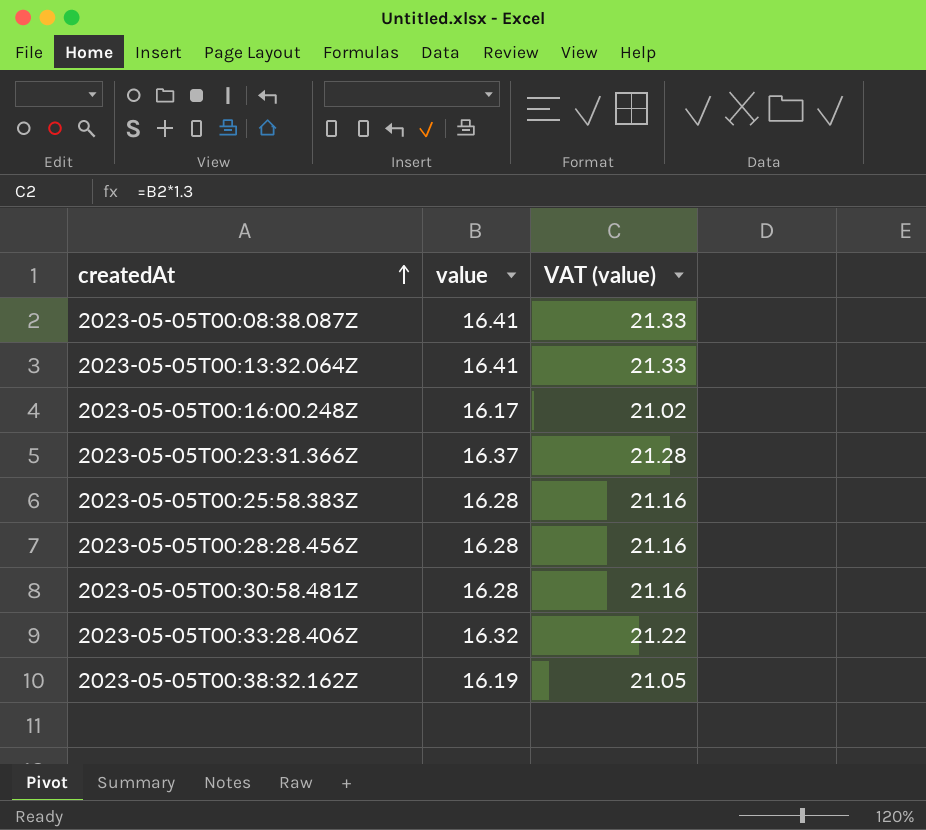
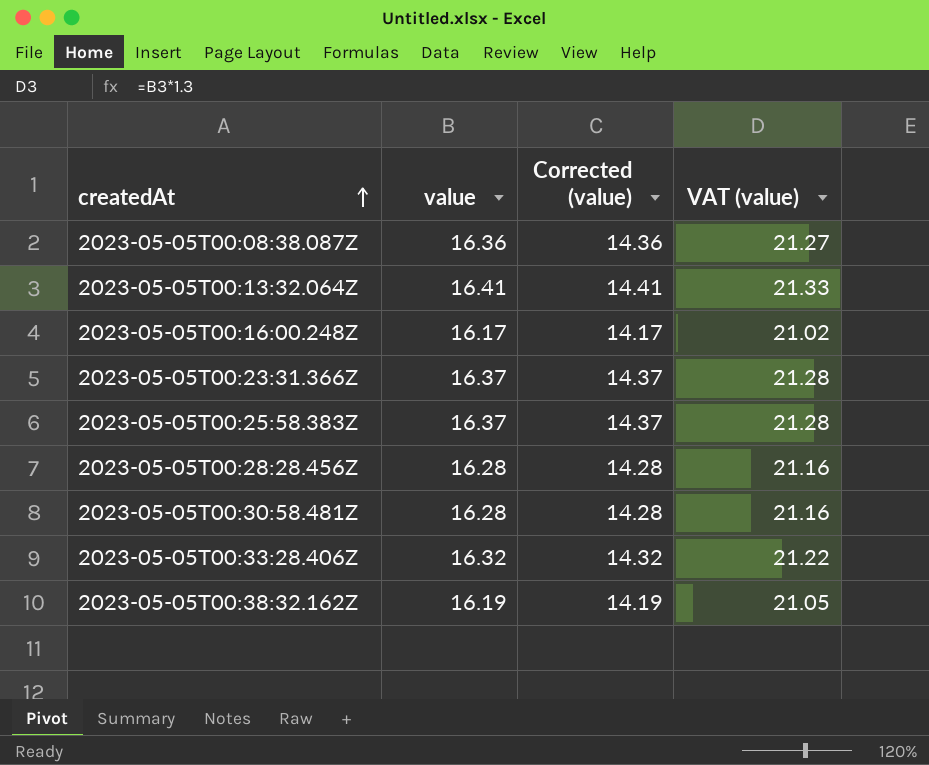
column Corrected (value) | formula: none -> [value] - 2
2023-05-05T00:08:38.087Z | value: 16.41 -> 16.36
2023-05-05T00:08:38.087Z | VAT (value): 21.33 -> 21.27
2023-05-05T00:25:58.383Z | value: 16.28 -> 16.37
2023-05-05T00:25:58.383Z | VAT (value): 21.16 -> 21.28

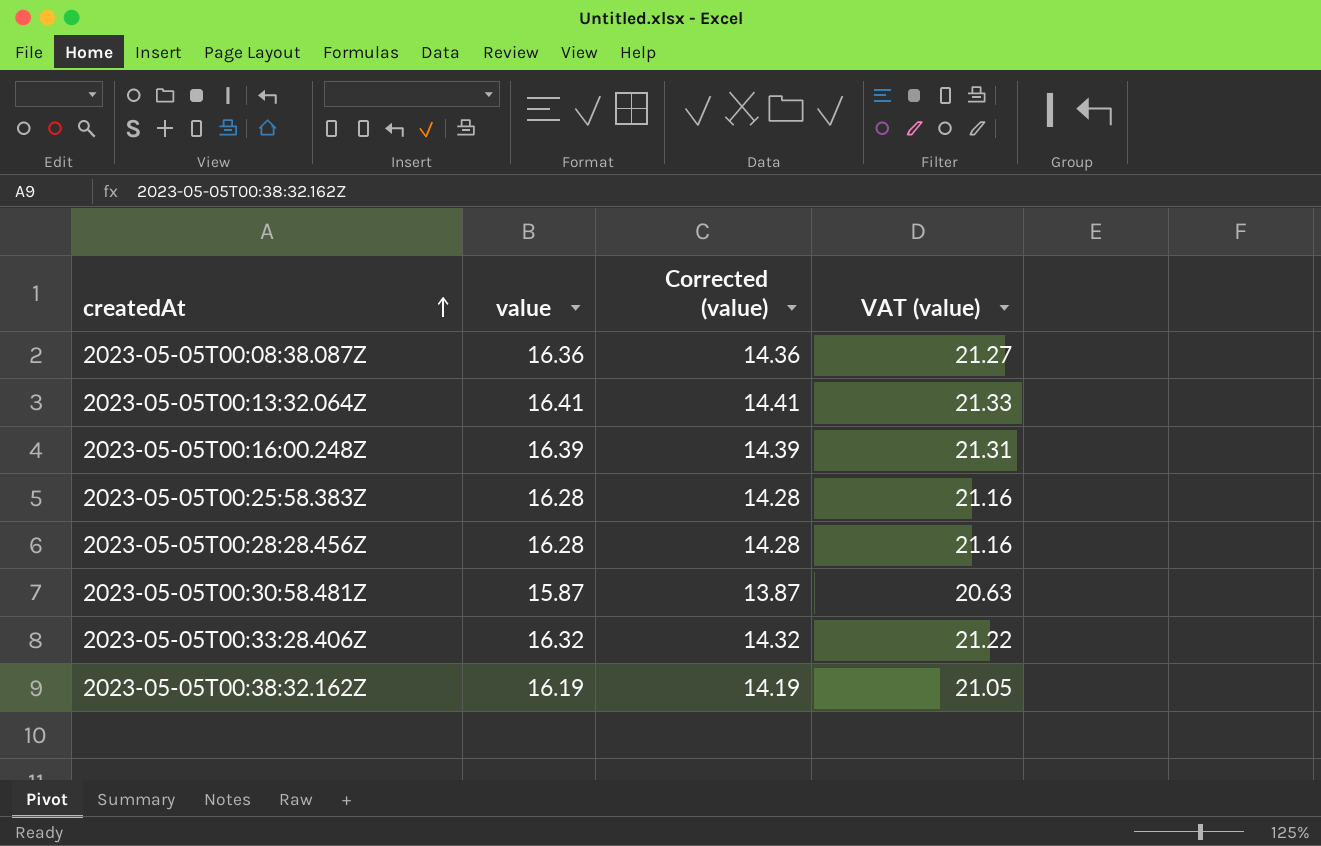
row 2023-05-05T00:23:31.366Z: 16.37 | 14.37 | 21.28 -> none
2023-05-05T00:16:00.248Z | value: 16.17 -> 16.39
2023-05-05T00:16:00.248Z | Corrected (value): 14.17 -> 14.39
2023-05-05T00:16:00.248Z | VAT (value): 21.02 -> 21.31
2023-05-05T00:25:58.383Z | value: 16.37 -> 16.28
2023-05-05T00:25:58.383Z | Corrected (value): 14.37 -> 14.28
2023-05-05T00:25:58.383Z | VAT (value): 21.28 -> 21.16
2023-05-05T00:30:58.481Z | value: 16.28 -> 15.87
2023-05-05T00:30:58.481Z | Corrected (value): 14.28 -> 13.87
2023-05-05T00:30:58.481Z | VAT (value): 21.16 -> 20.63

